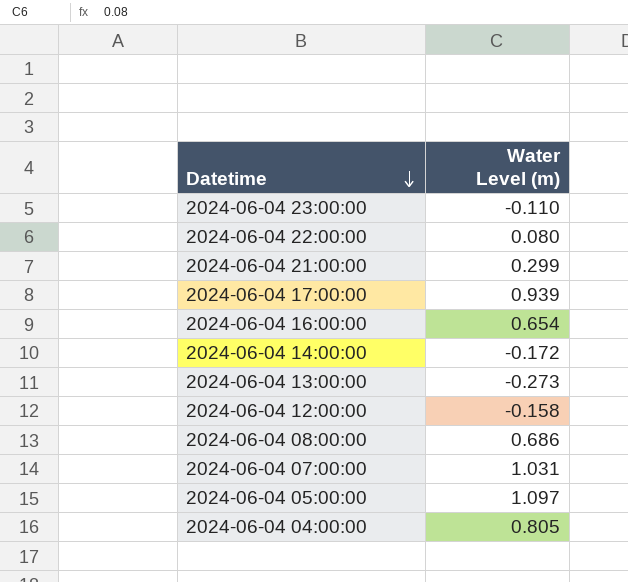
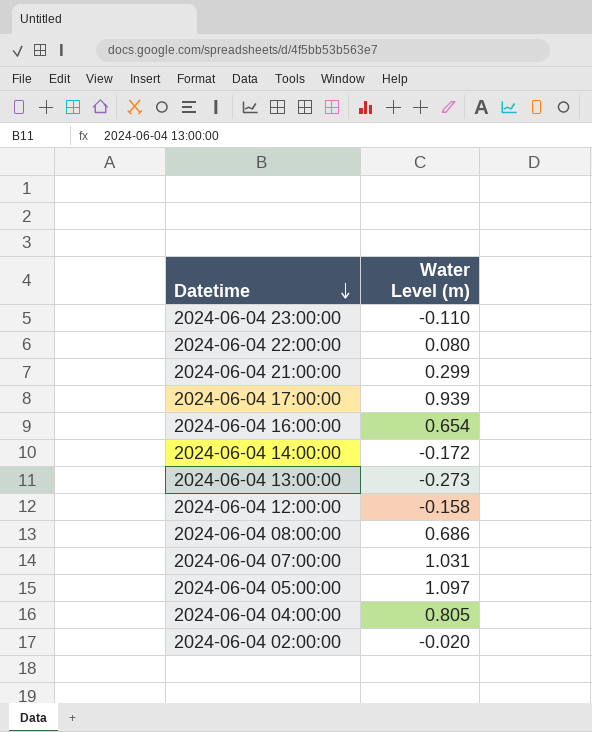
row 2024-06-04 02:00:00: none -> -0.020

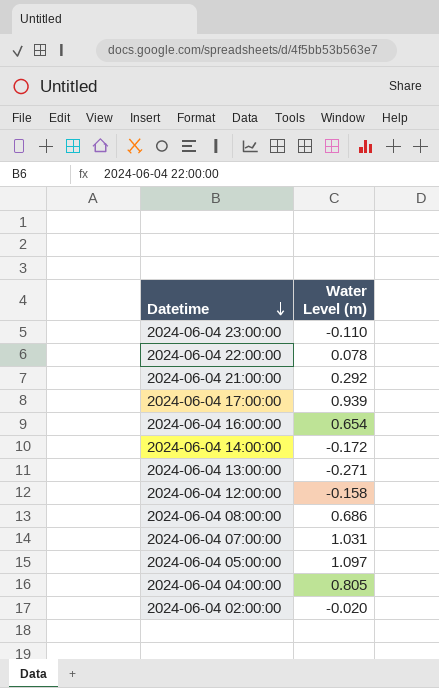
2024-06-04 22:00:00 | Water Level (m): 0.080 -> 0.078
2024-06-04 21:00:00 | Water Level (m): 0.299 -> 0.292
2024-06-04 13:00:00 | Water Level (m): -0.273 -> -0.271

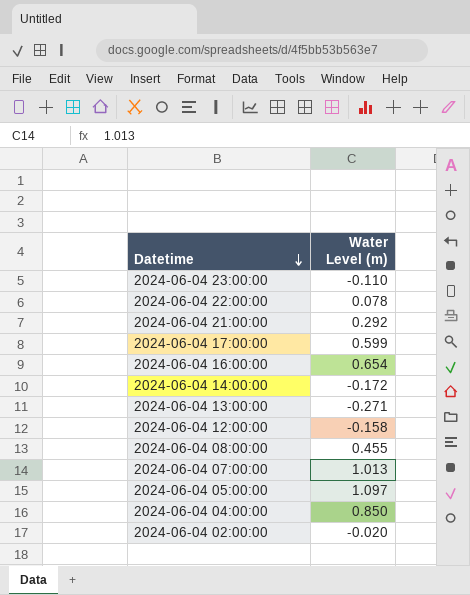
2024-06-04 17:00:00 | Water Level (m): 0.939 -> 0.599
2024-06-04 08:00:00 | Water Level (m): 0.686 -> 0.455
2024-06-04 07:00:00 | Water Level (m): 1.031 -> 1.013
2024-06-04 04:00:00 | Water Level (m): 0.805 -> 0.850

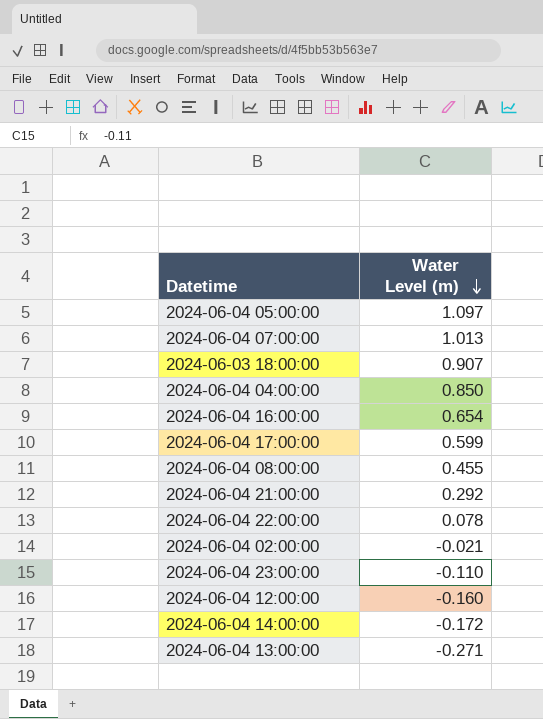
row order: Datetime descending -> Water Level (m) descending
row 2024-06-03 18:00:00: none -> 0.907
2024-06-04 02:00:00 | Water Level (m): -0.020 -> -0.021
2024-06-04 12:00:00 | Water Level (m): -0.158 -> -0.160

